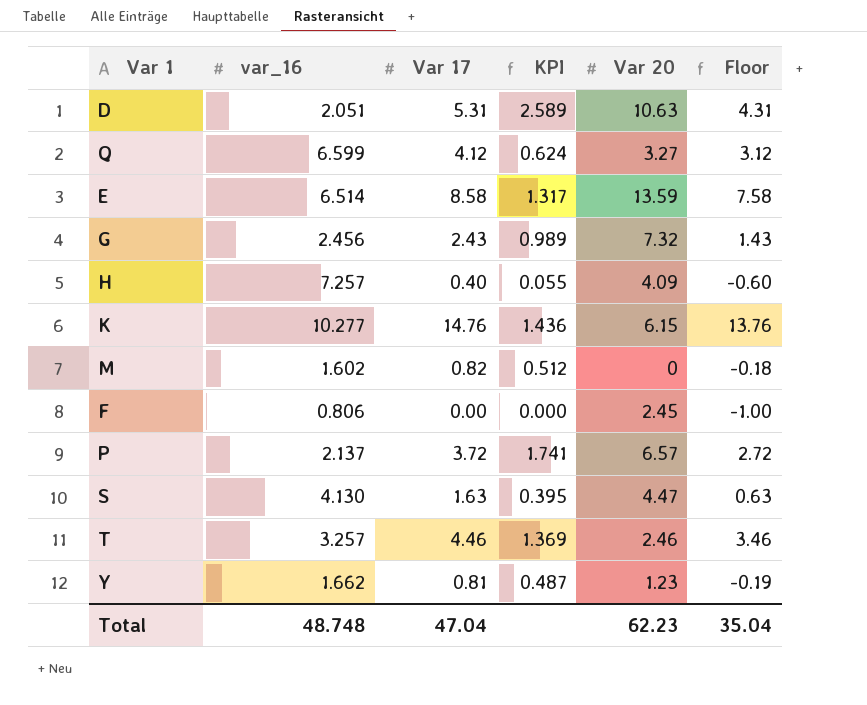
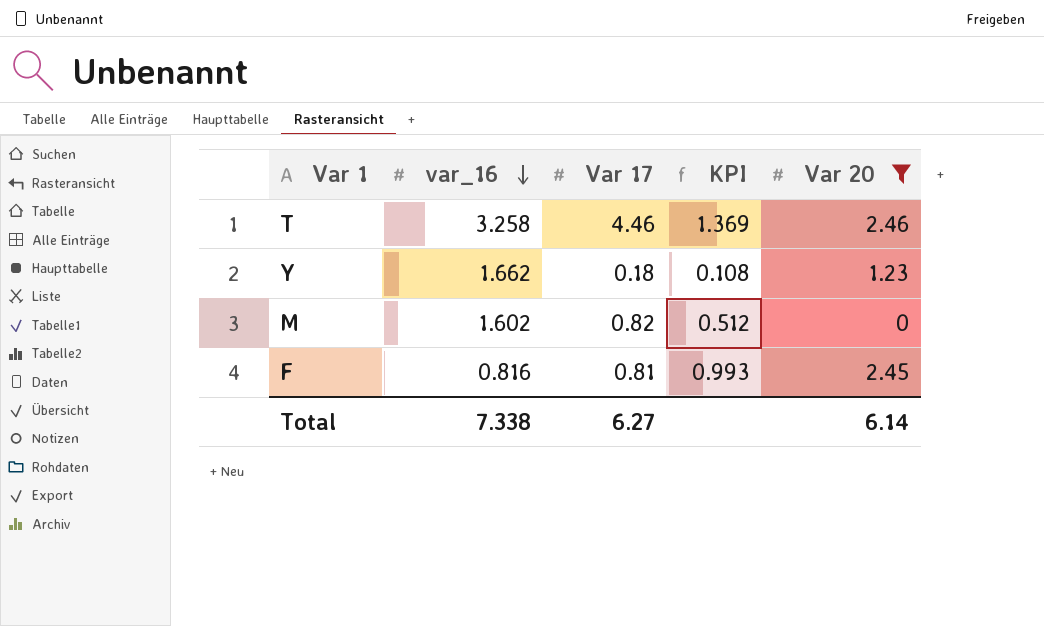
filter: none -> Var 20 <= 2.46
row order: none -> var_16 descending
column Floor | formula: [Var 17] - 1 -> none
T | var_16: 3.257 -> 3.258
Y | Var 17: 0.81 -> 0.18
Y | KPI: 0.487 -> 0.108
F | var_16: 0.806 -> 0.816
F | Var 17: 0.00 -> 0.81
F | KPI: 0.000 -> 0.993
Total | var_16: 48.748 -> 7.338
Total | Var 17: 47.04 -> 6.27
Total | Var 20: 62.23 -> 6.14

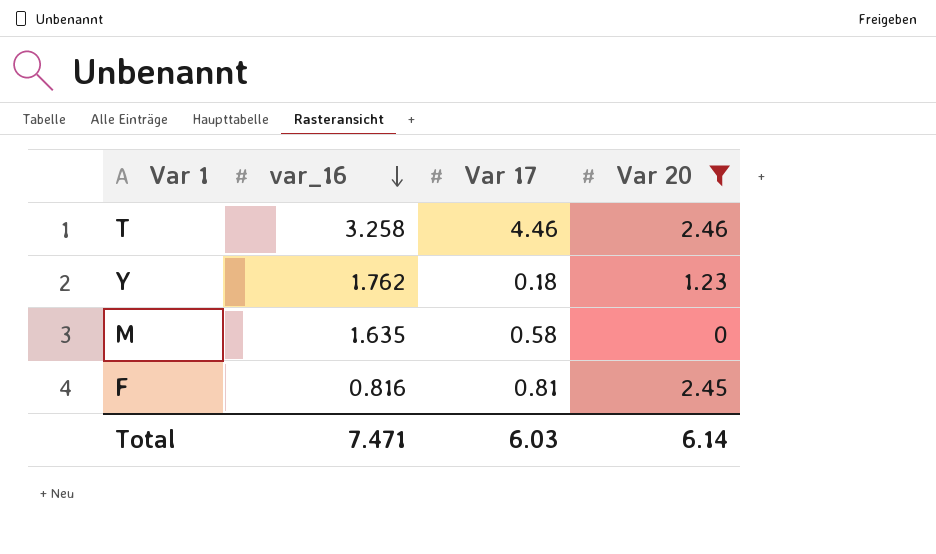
column KPI | formula: [Var 17] / [var_16] -> none
Y | var_16: 1.662 -> 1.762
M | var_16: 1.602 -> 1.635
M | Var 17: 0.82 -> 0.58
Total | var_16: 7.338 -> 7.471
Total | Var 17: 6.27 -> 6.03

